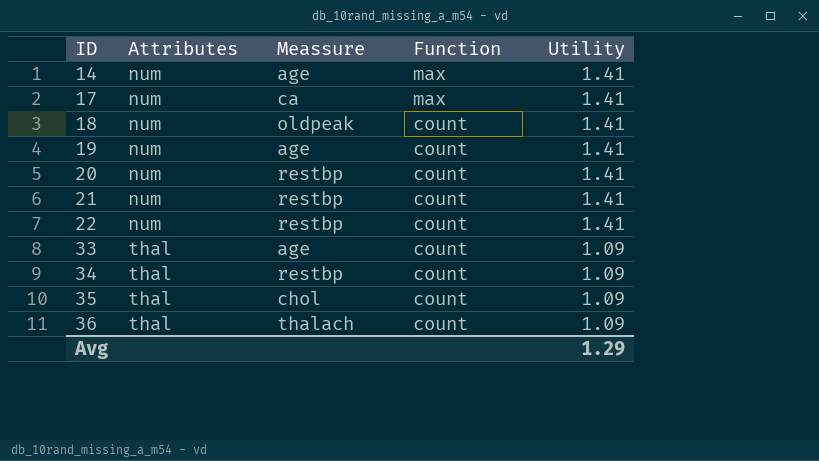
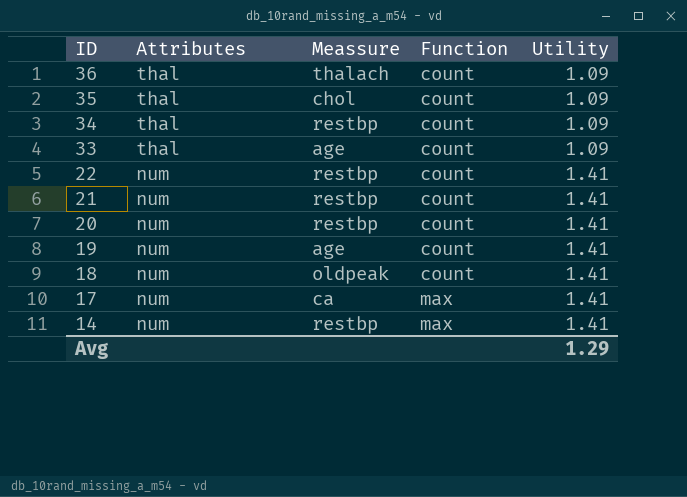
row order: ID ascending -> ID descending
14 | Meassure: age -> restbp

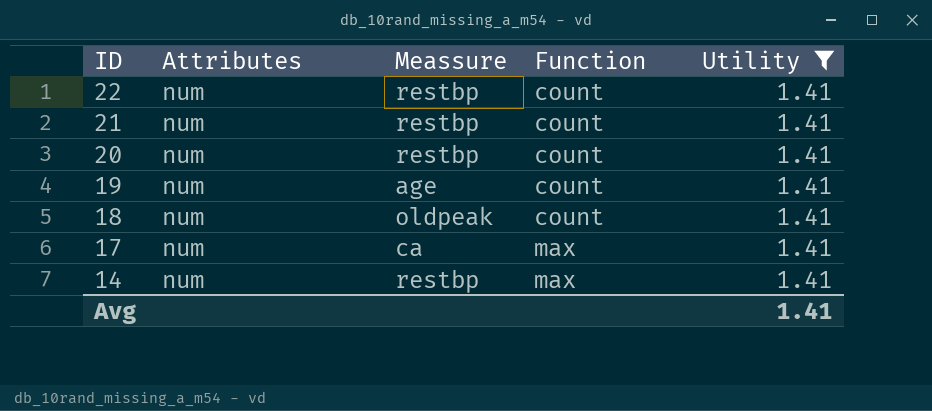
filter: none -> Utility = 1.41
Avg | Utility: 1.29 -> 1.41

